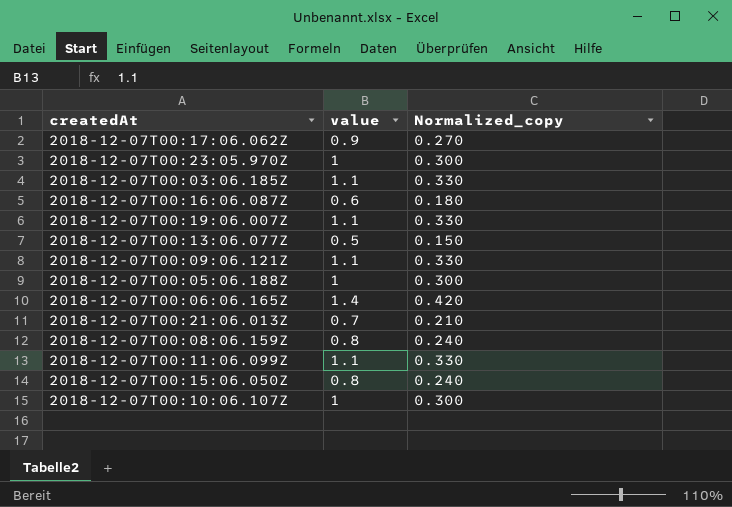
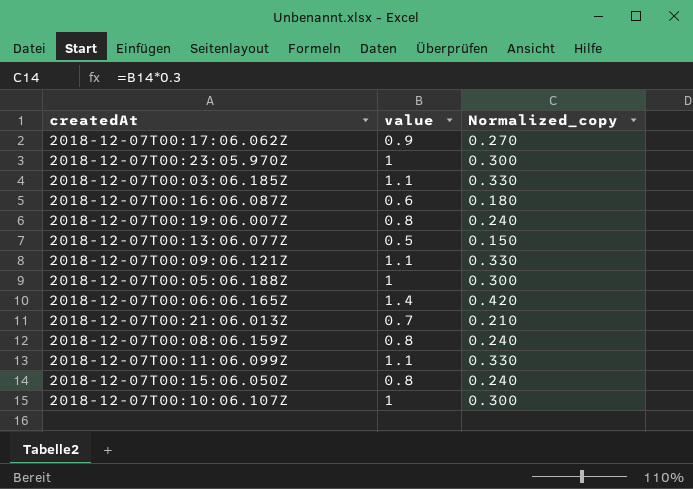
2018-12-07T00:19:06.007Z | value: 1.1 -> 0.8
2018-12-07T00:19:06.007Z | Normalized_copy: 0.330 -> 0.240

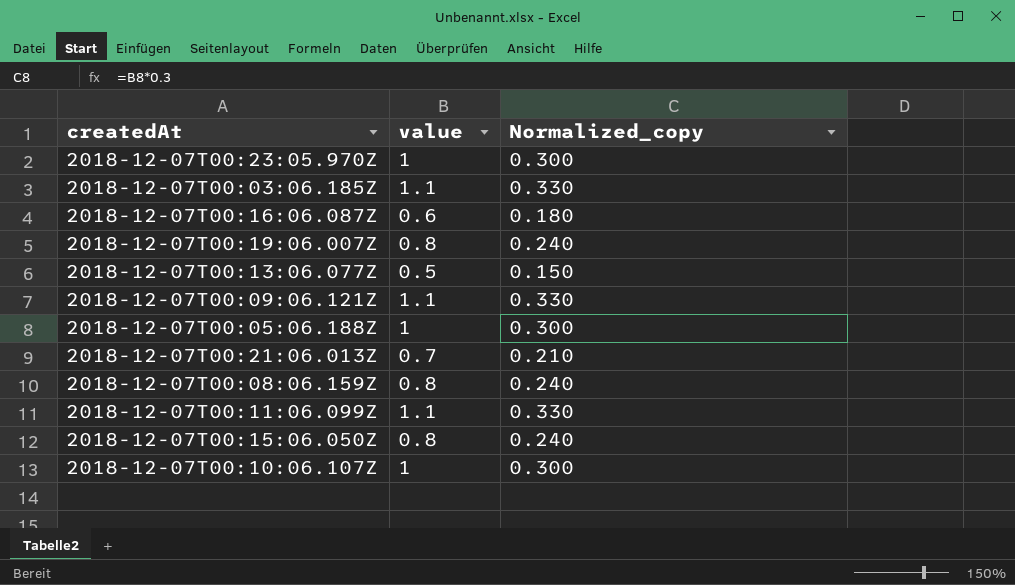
row 2018-12-07T00:17:06.062Z: 0.9 | 0.270 -> none
row 2018-12-07T00:06:06.165Z: 1.4 | 0.420 -> none

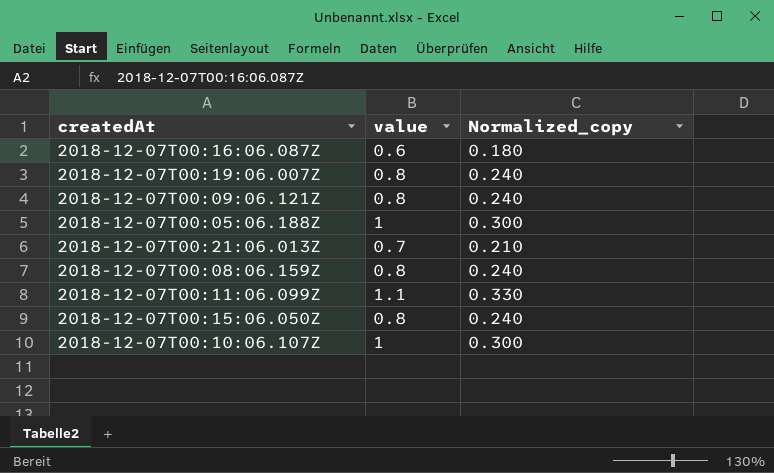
row 2018-12-07T00:23:05.970Z: 1 | 0.300 -> none
row 2018-12-07T00:03:06.185Z: 1.1 | 0.330 -> none
row 2018-12-07T00:13:06.077Z: 0.5 | 0.150 -> none
2018-12-07T00:09:06.121Z | value: 1.1 -> 0.8
2018-12-07T00:09:06.121Z | Normalized_copy: 0.330 -> 0.240

